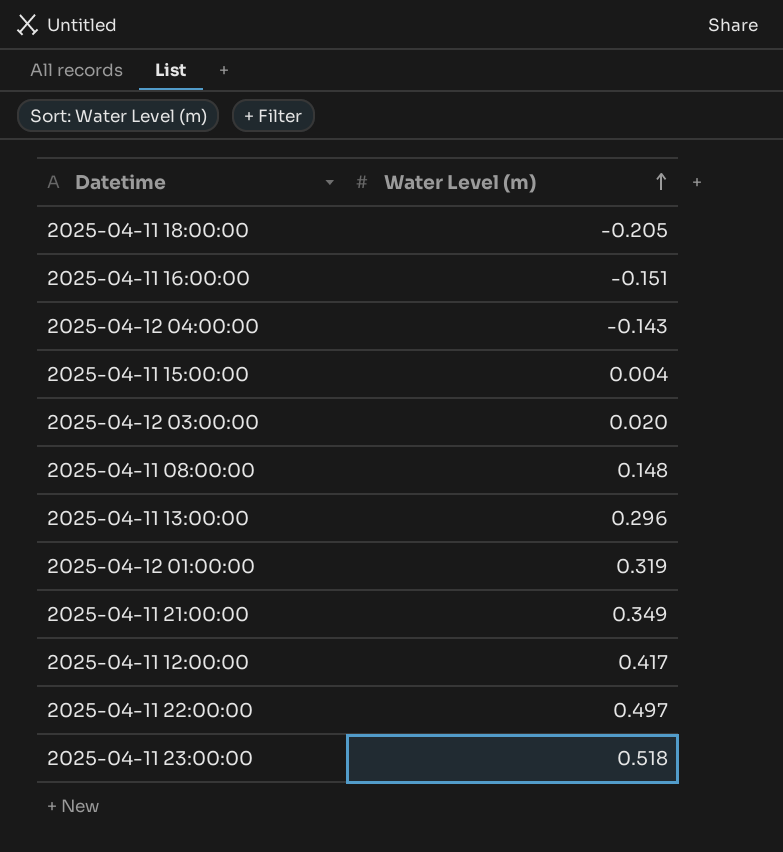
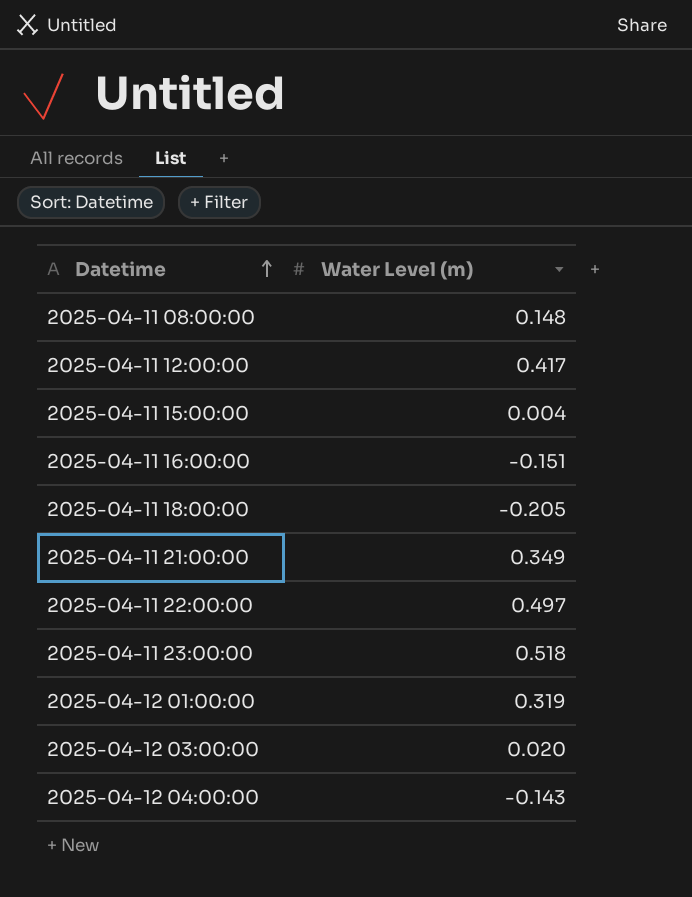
row order: Water Level (m) ascending -> Datetime ascending
row 2025-04-11 13:00:00: 0.296 -> none

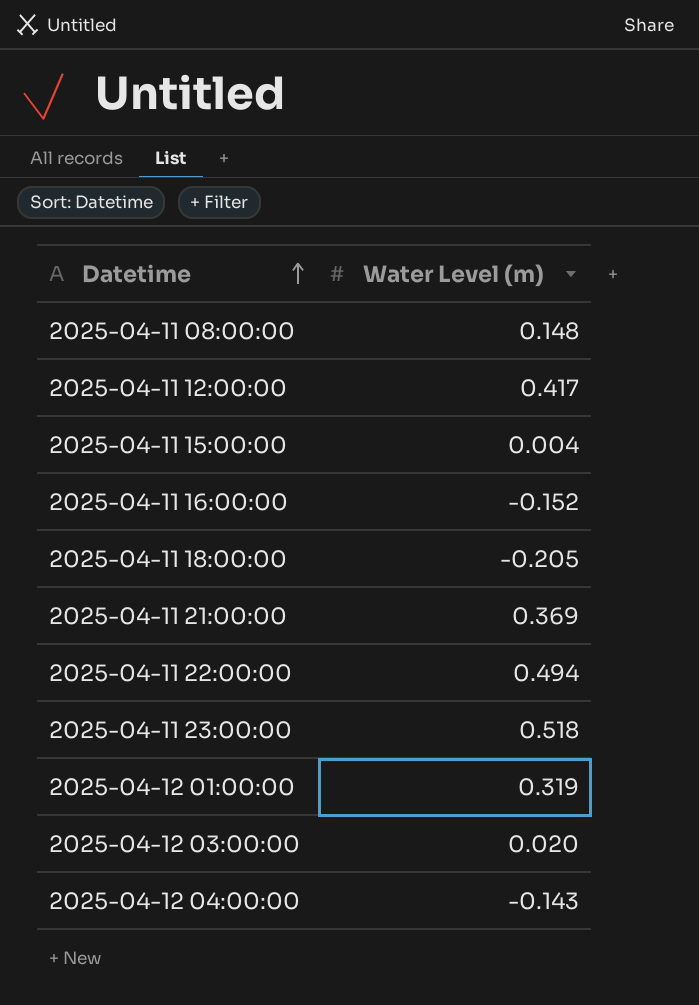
2025-04-11 16:00:00 | Water Level (m): -0.151 -> -0.152
2025-04-11 21:00:00 | Water Level (m): 0.349 -> 0.369
2025-04-11 22:00:00 | Water Level (m): 0.497 -> 0.494

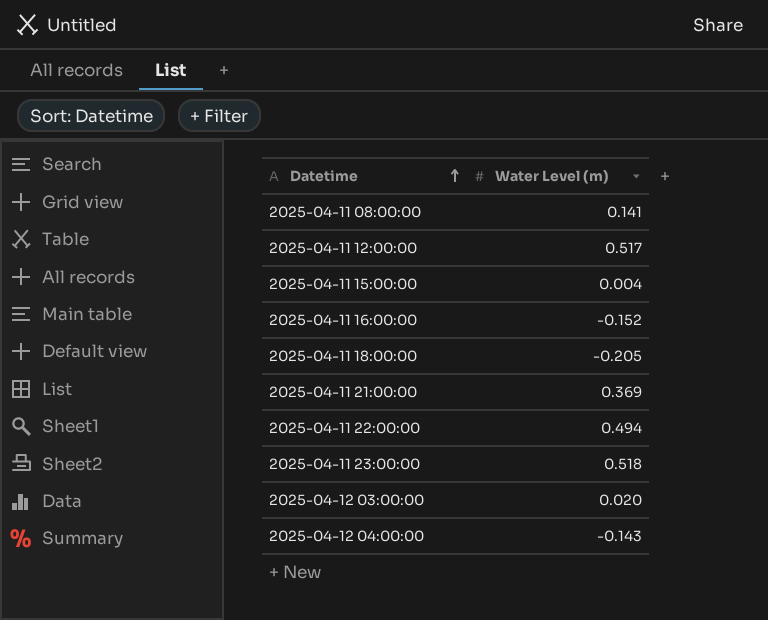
row 2025-04-12 01:00:00: 0.319 -> none
2025-04-11 08:00:00 | Water Level (m): 0.148 -> 0.141
2025-04-11 12:00:00 | Water Level (m): 0.417 -> 0.517

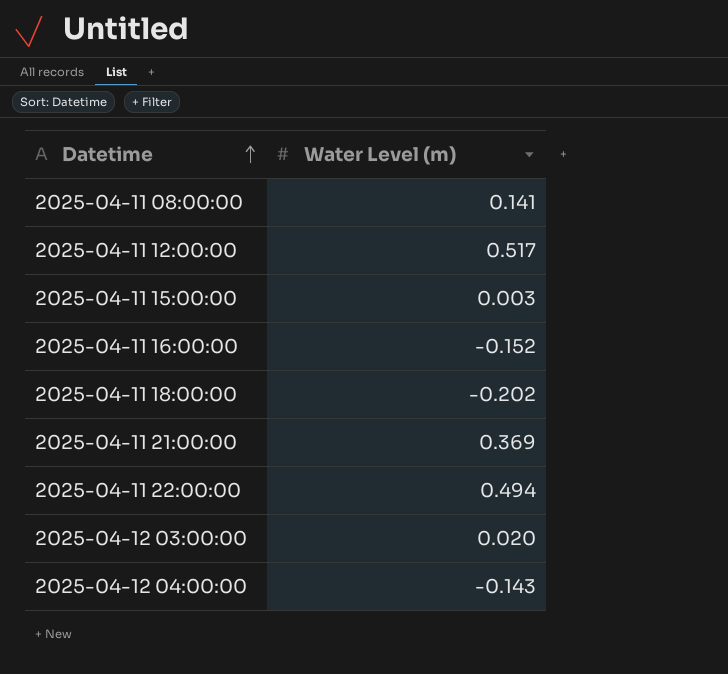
row 2025-04-11 23:00:00: 0.518 -> none
2025-04-11 15:00:00 | Water Level (m): 0.004 -> 0.003
2025-04-11 18:00:00 | Water Level (m): -0.205 -> -0.202

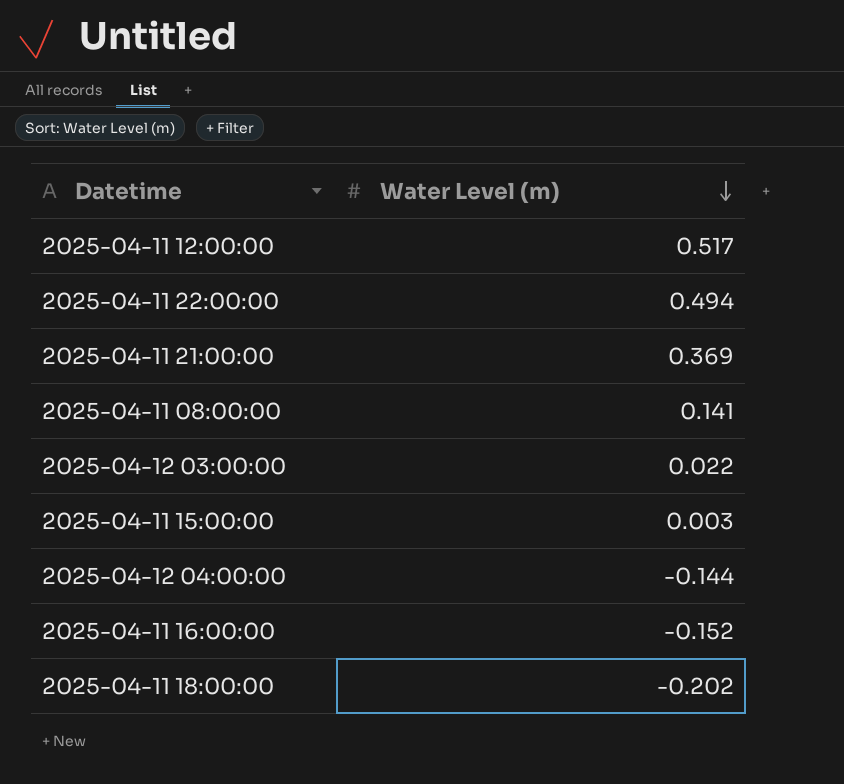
row order: Datetime ascending -> Water Level (m) descending
2025-04-12 03:00:00 | Water Level (m): 0.020 -> 0.022
2025-04-12 04:00:00 | Water Level (m): -0.143 -> -0.144

